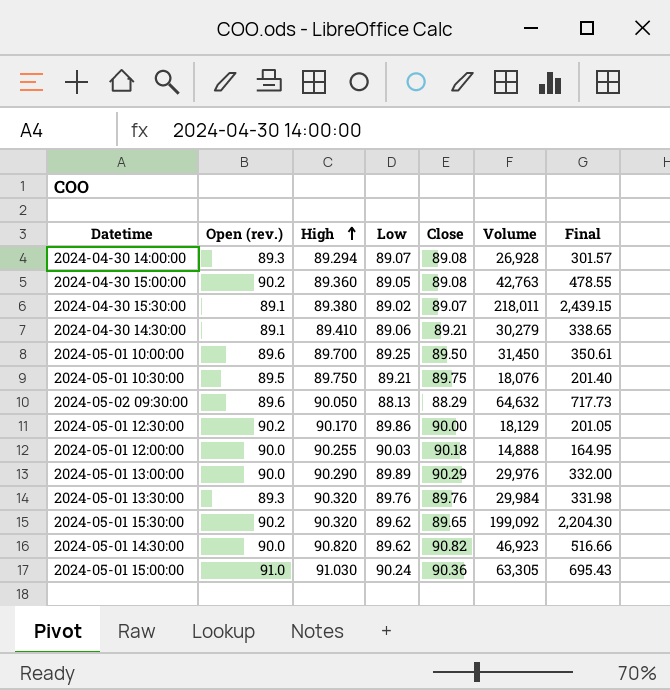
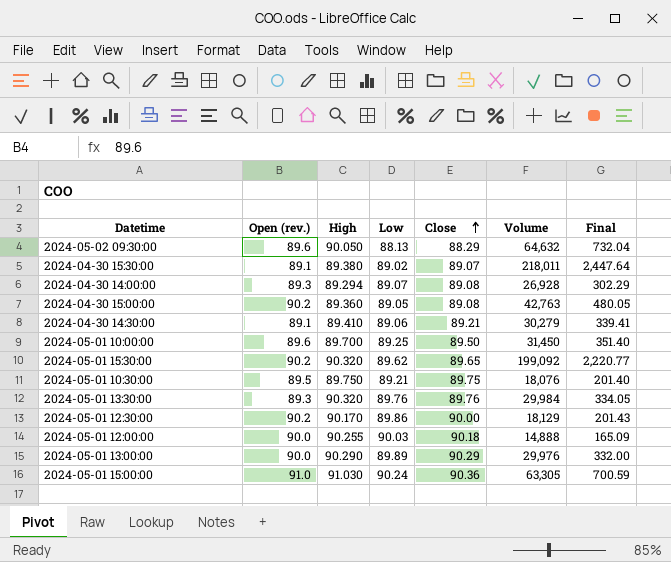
row order: High ascending -> Close ascending
column Final | formula: [Volume] / [High] -> [Volume] / [Close]
row 2024-05-01 14:30:00: 90.0 | 90.820 | 89.62 | 90.82 | 46,923 | 516.66 -> none

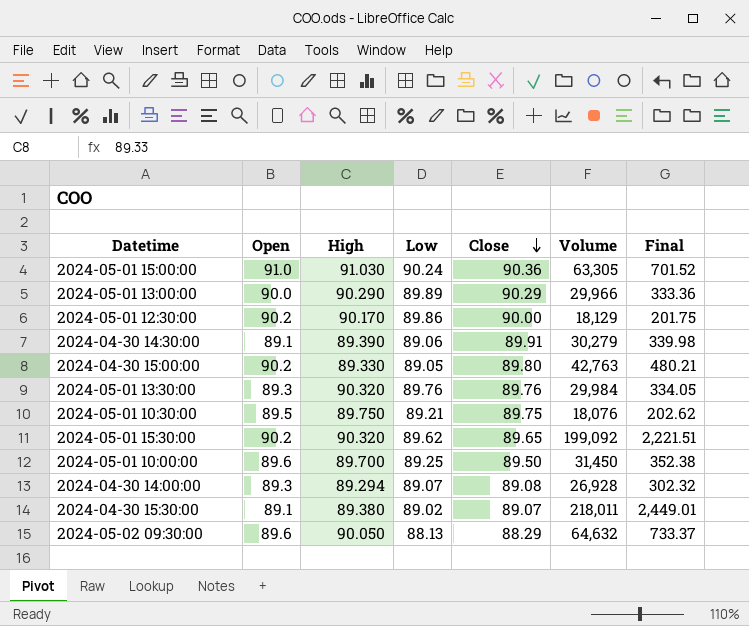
row order: Close ascending -> Close descending
column name: Open (rev.) -> Open
column Final | formula: [Volume] / [Close] -> [Volume] / [Low]
row 2024-05-01 12:00:00: 90.0 | 90.255 | 90.03 | 90.18 | 14,888 | 165.09 -> none
2024-05-01 13:00:00 | Volume: 29,976 -> 29,966
2024-04-30 14:30:00 | High: 89.410 -> 89.390
2024-04-30 14:30:00 | Close: 89.21 -> 89.91
2024-04-30 15:00:00 | High: 89.360 -> 89.330
2024-04-30 15:00:00 | Close: 89.08 -> 89.80

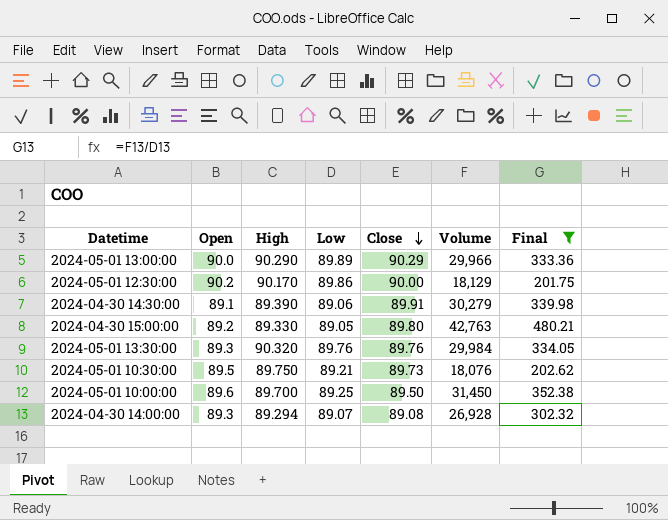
filter: none -> Final <= 480.21
2024-04-30 15:00:00 | Open: 90.2 -> 89.2
2024-05-01 10:30:00 | Close: 89.75 -> 89.73

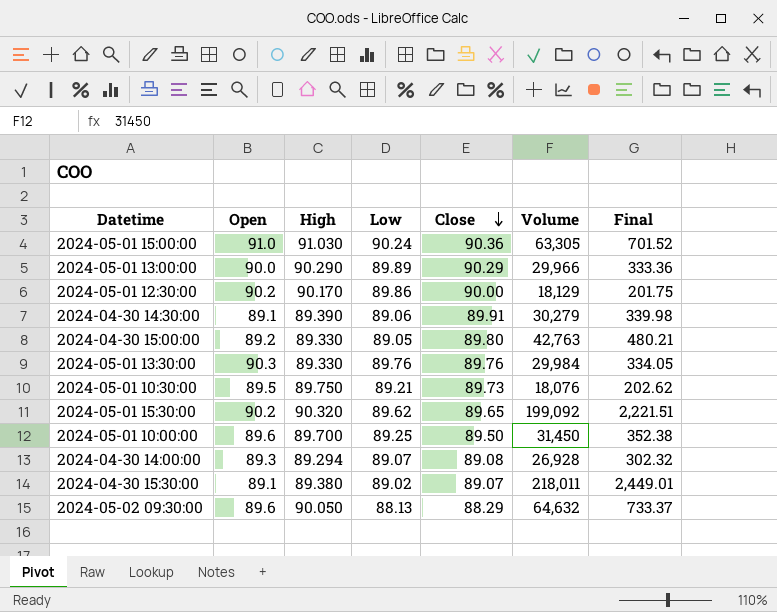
filter: Final <= 480.21 -> none
2024-05-01 13:30:00 | Open: 89.3 -> 90.3
2024-05-01 13:30:00 | High: 90.320 -> 89.330

